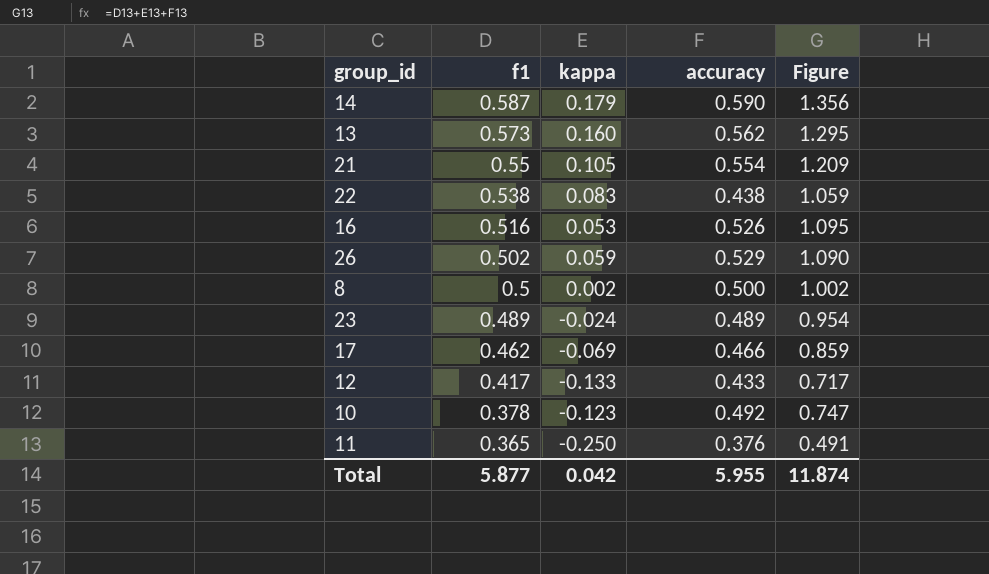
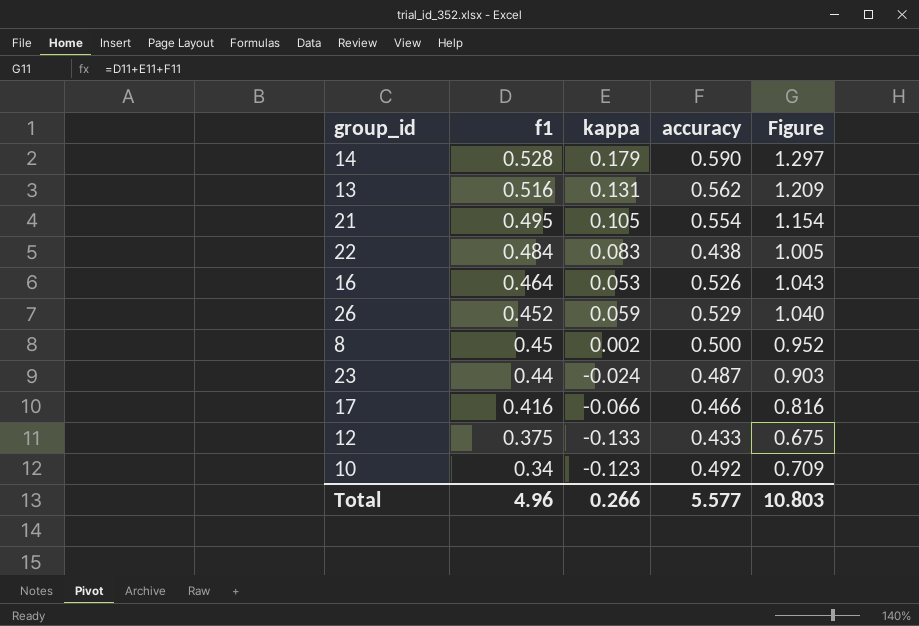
row 11: 0.365 | -0.250 | 0.376 | 0.491 -> none
14 | f1: 0.587 -> 0.528
14 | Figure: 1.356 -> 1.297
13 | f1: 0.573 -> 0.516
13 | kappa: 0.160 -> 0.131
13 | Figure: 1.295 -> 1.209
21 | f1: 0.55 -> 0.495
21 | Figure: 1.209 -> 1.154
22 | f1: 0.538 -> 0.484
22 | Figure: 1.059 -> 1.005
16 | f1: 0.516 -> 0.464
16 | Figure: 1.095 -> 1.043
26 | f1: 0.502 -> 0.452
26 | Figure: 1.090 -> 1.040
8 | f1: 0.5 -> 0.45
8 | Figure: 1.002 -> 0.952
23 | f1: 0.489 -> 0.44
23 | accuracy: 0.489 -> 0.487
23 | Figure: 0.954 -> 0.903
17 | f1: 0.462 -> 0.416
17 | kappa: -0.069 -> -0.066
17 | Figure: 0.859 -> 0.816
12 | f1: 0.417 -> 0.375
12 | Figure: 0.717 -> 0.675
10 | f1: 0.378 -> 0.34
10 | Figure: 0.747 -> 0.709
Total | f1: 5.877 -> 4.96
Total | kappa: 0.042 -> 0.266
Total | accuracy: 5.955 -> 5.577
Total | Figure: 11.874 -> 10.803

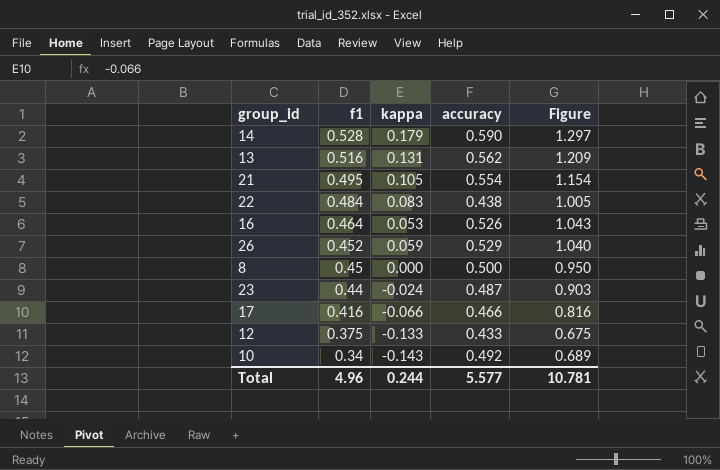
8 | kappa: 0.002 -> 0.000
8 | Figure: 0.952 -> 0.950
10 | kappa: -0.123 -> -0.143
10 | Figure: 0.709 -> 0.689
Total | kappa: 0.266 -> 0.244
Total | Figure: 10.803 -> 10.781

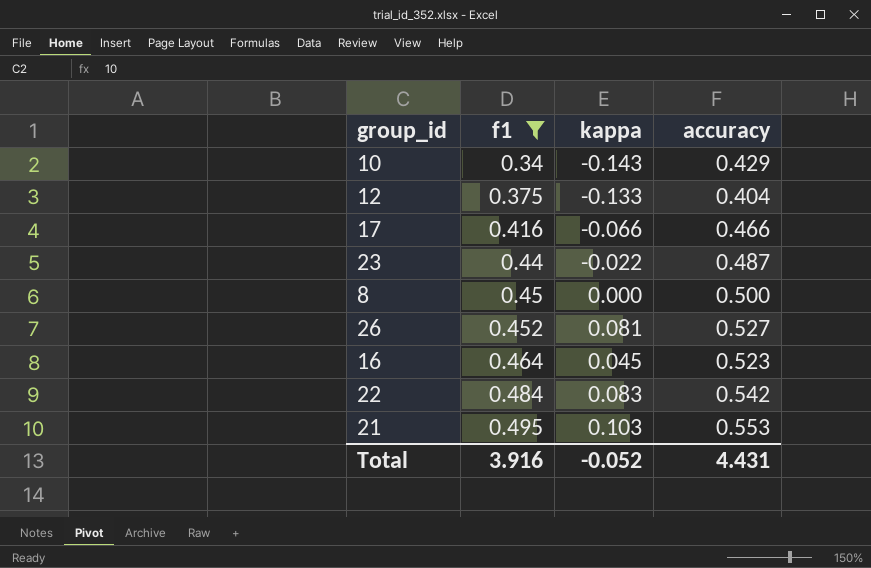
filter: none -> f1 <= 0.495
row order: f1 descending -> f1 ascending
column Figure | formula: [f1] + [kappa] + [accuracy] -> none
10 | accuracy: 0.492 -> 0.429
12 | accuracy: 0.433 -> 0.404
23 | kappa: -0.024 -> -0.022
26 | kappa: 0.059 -> 0.081
26 | accuracy: 0.529 -> 0.527
16 | kappa: 0.053 -> 0.045
16 | accuracy: 0.526 -> 0.523
22 | accuracy: 0.438 -> 0.542
21 | kappa: 0.105 -> 0.103
21 | accuracy: 0.554 -> 0.553
Total | f1: 4.96 -> 3.916
Total | kappa: 0.244 -> -0.052
Total | accuracy: 5.577 -> 4.431

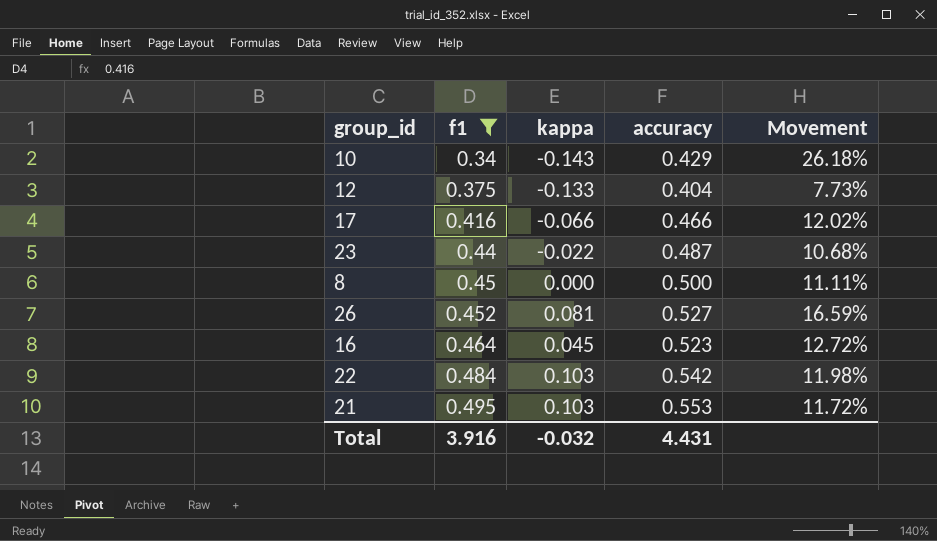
column Movement | formula: none -> ([accuracy] - [f1]) / [f1]
22 | kappa: 0.083 -> 0.103
Total | kappa: -0.052 -> -0.032

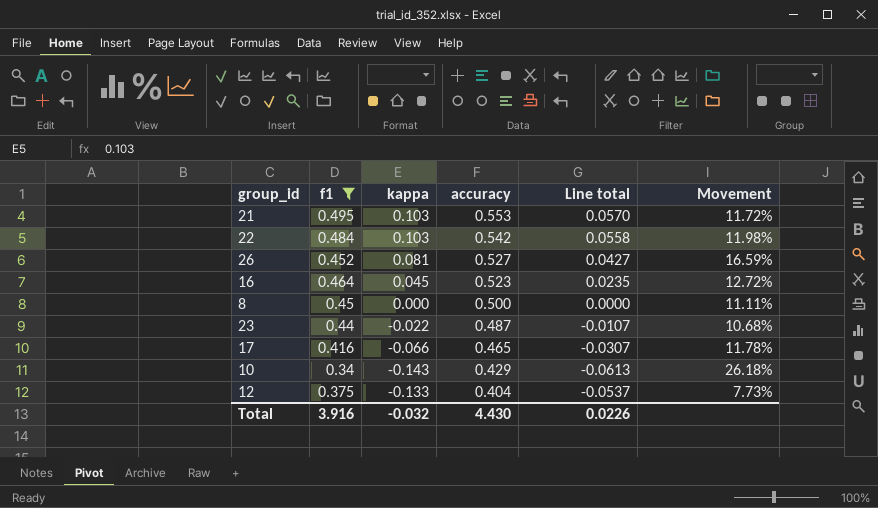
row order: f1 ascending -> accuracy descending
column Line total | formula: none -> [kappa] * [accuracy]
17 | accuracy: 0.466 -> 0.465
17 | Movement: 12.02% -> 11.78%
Total | accuracy: 4.431 -> 4.430

